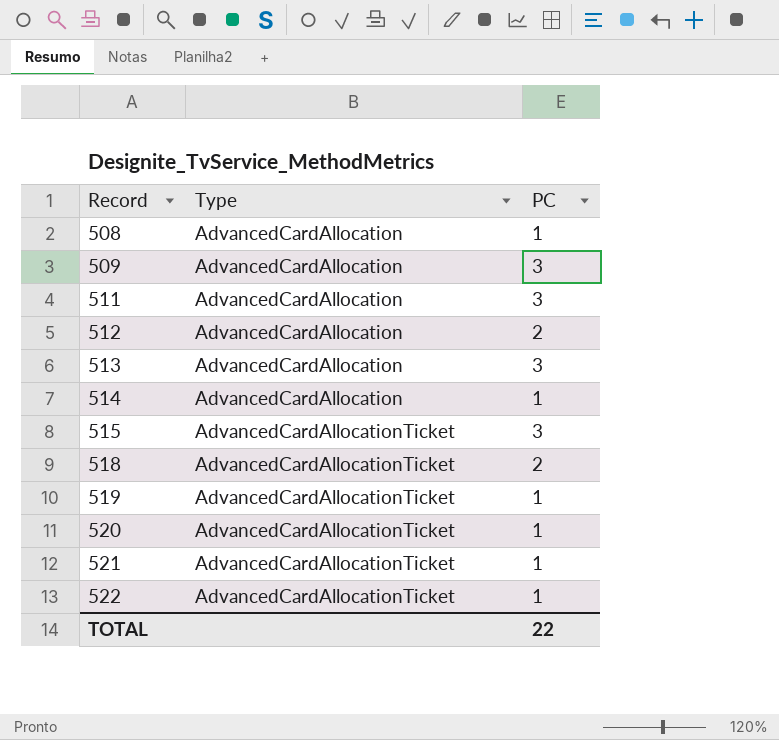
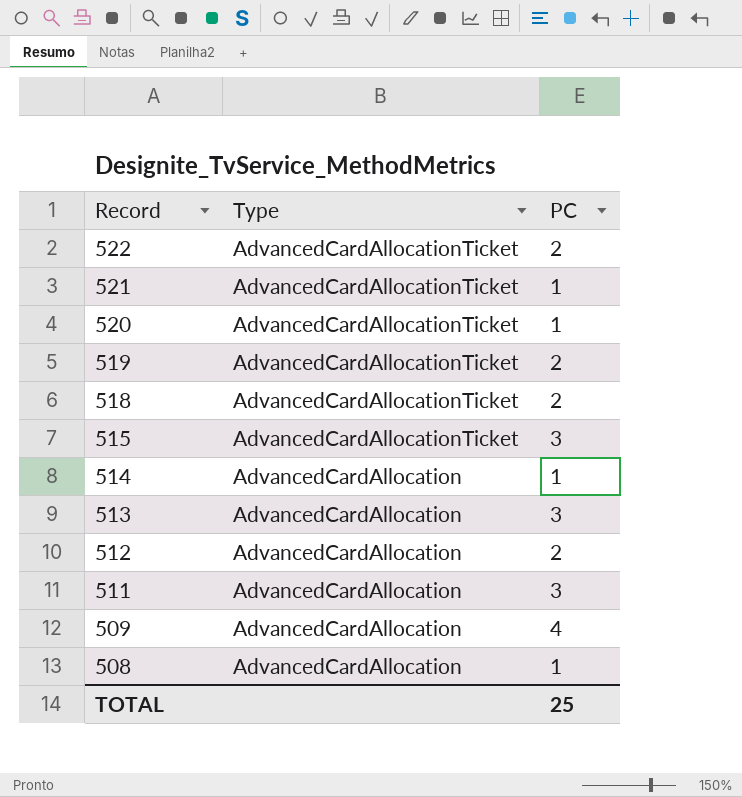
row order: Record ascending -> Record descending
522 | PC: 1 -> 2
519 | PC: 1 -> 2
509 | PC: 3 -> 4
TOTAL | PC: 22 -> 25

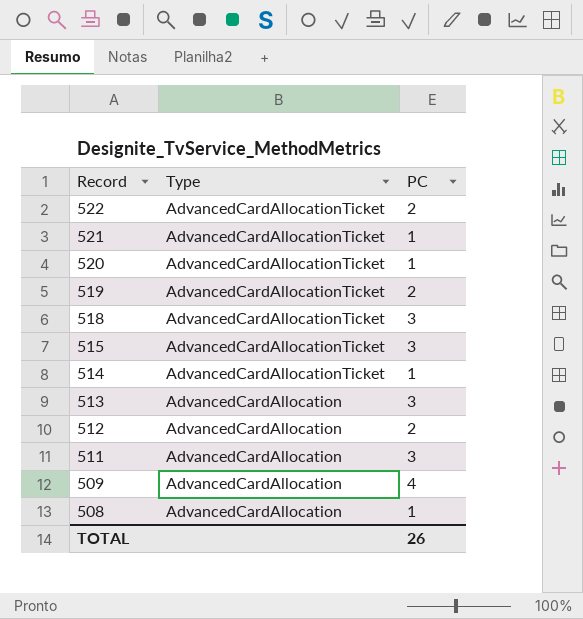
518 | PC: 2 -> 3
514 | Type: AdvancedCardAllocation -> AdvancedCardAllocationTicket
TOTAL | PC: 25 -> 26

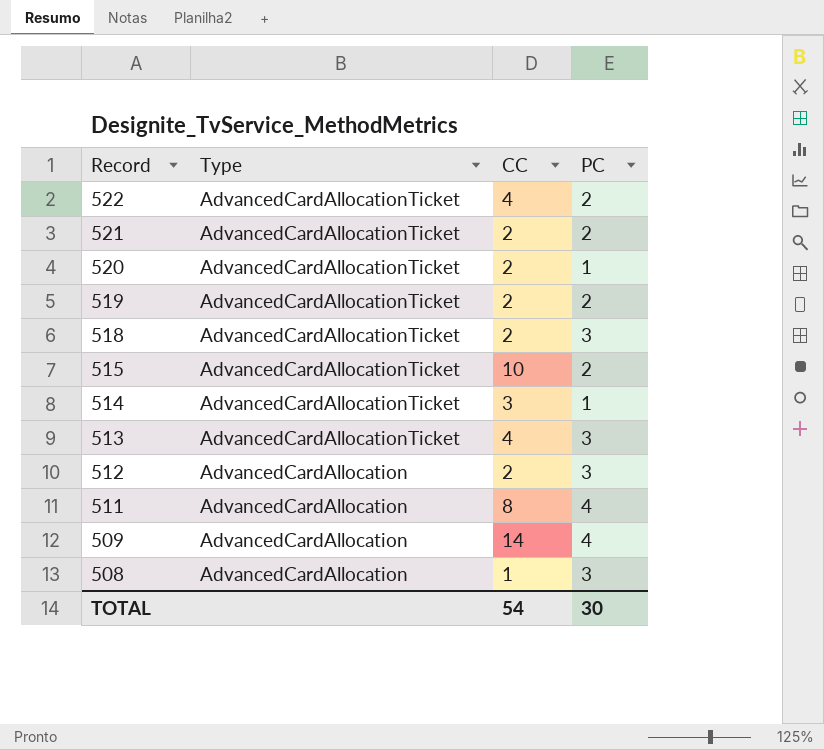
column CC | position: none -> 3
521 | PC: 1 -> 2
515 | PC: 3 -> 2
513 | Type: AdvancedCardAllocation -> AdvancedCardAllocationTicket
512 | PC: 2 -> 3
511 | PC: 3 -> 4
508 | PC: 1 -> 3
TOTAL | PC: 26 -> 30

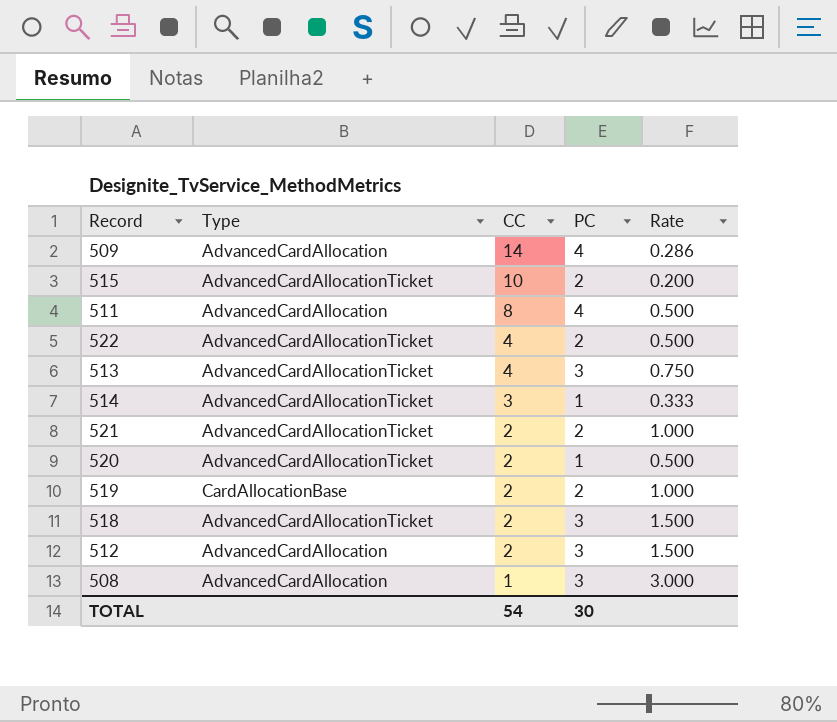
row order: Record descending -> CC descending
column Rate | formula: none -> [PC] / [CC]
519 | Type: AdvancedCardAllocationTicket -> CardAllocationBase

